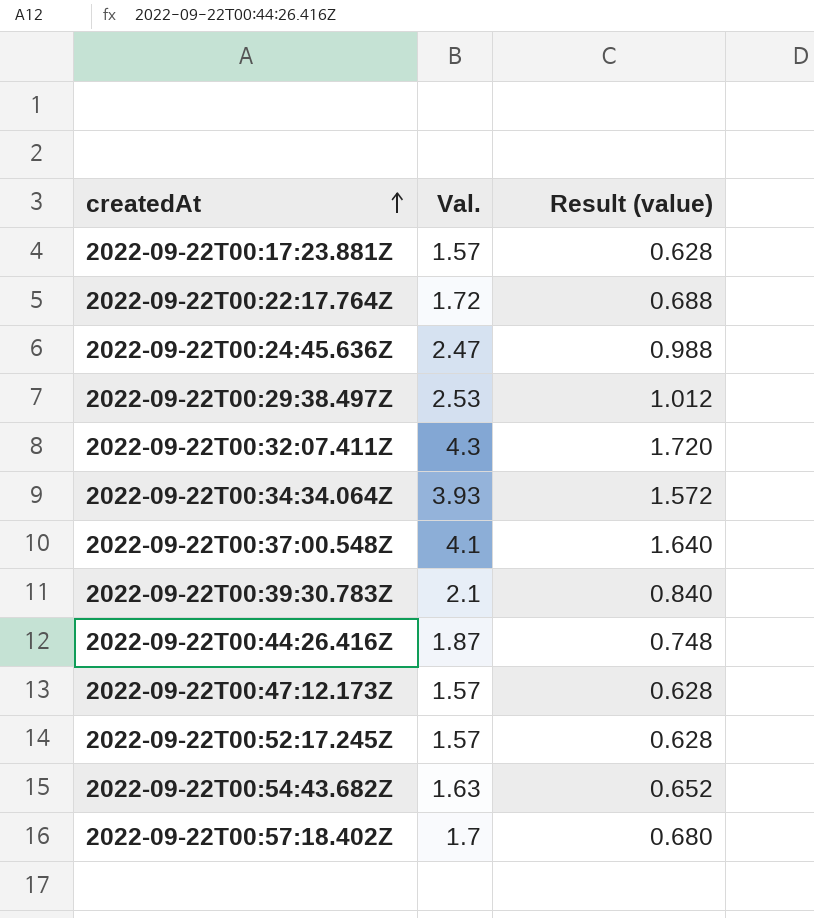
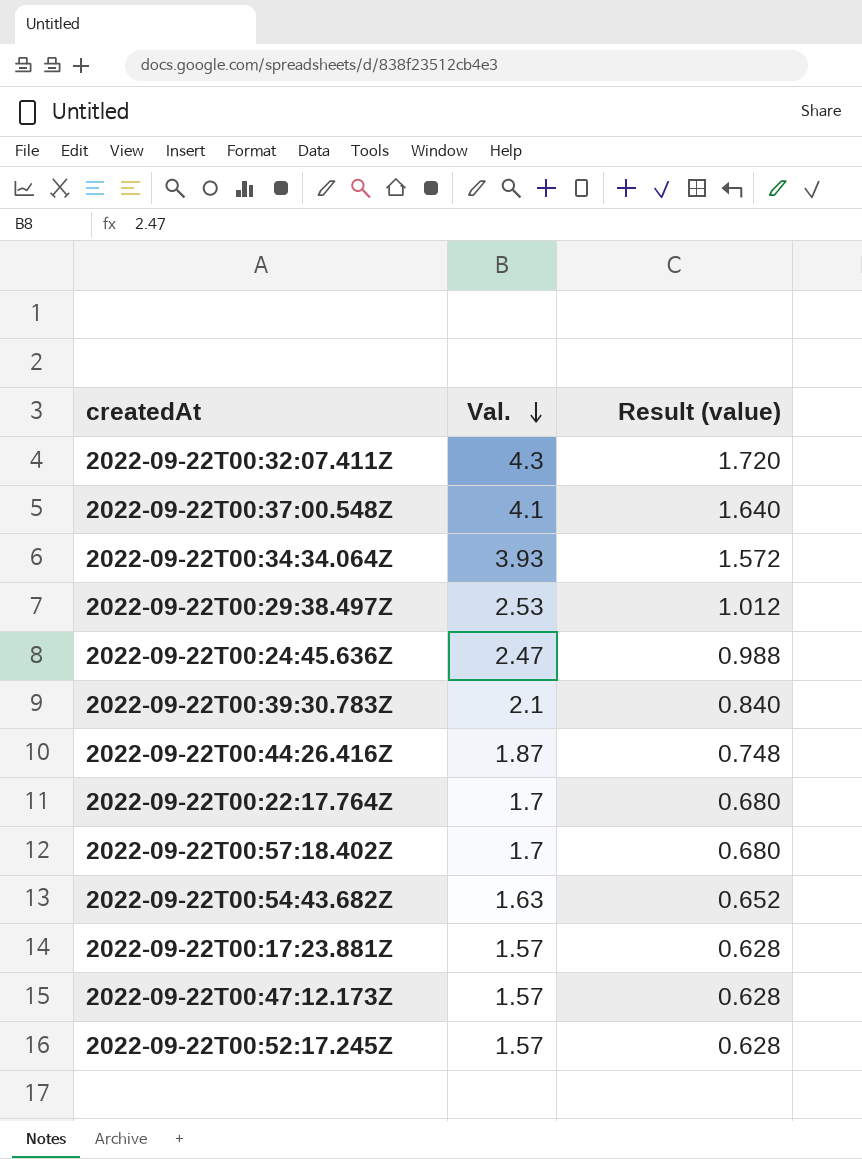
row order: createdAt ascending -> Val. descending
2022-09-22T00:22:17.764Z | Val.: 1.72 -> 1.7
2022-09-22T00:22:17.764Z | Result (value): 0.688 -> 0.680

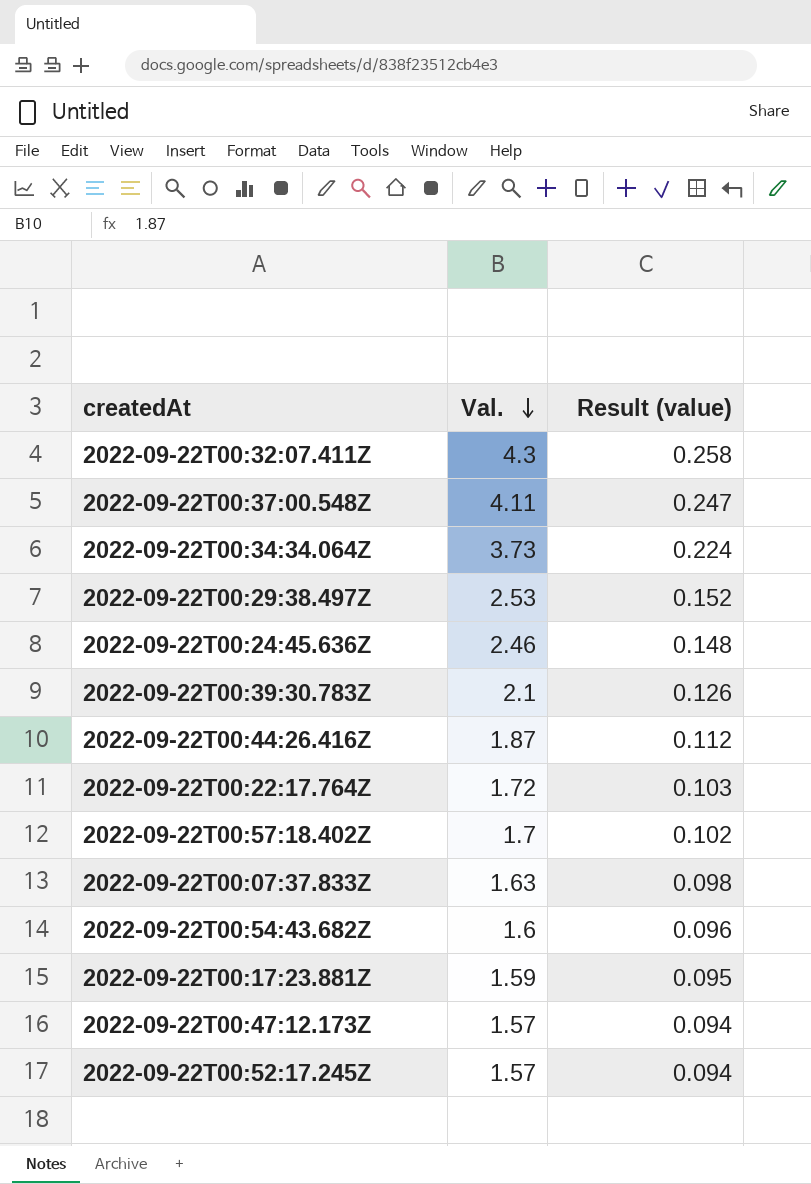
column Result (value) | formula: [Val.] * 0.4 -> [Val.] * 0.06
2022-09-22T00:37:00.548Z | Val.: 4.1 -> 4.11
2022-09-22T00:34:34.064Z | Val.: 3.93 -> 3.73
2022-09-22T00:24:45.636Z | Val.: 2.47 -> 2.46
2022-09-22T00:22:17.764Z | Val.: 1.7 -> 1.72
row 2022-09-22T00:07:37.833Z: none -> 1.63 | 0.098
2022-09-22T00:54:43.682Z | Val.: 1.63 -> 1.6
2022-09-22T00:17:23.881Z | Val.: 1.57 -> 1.59

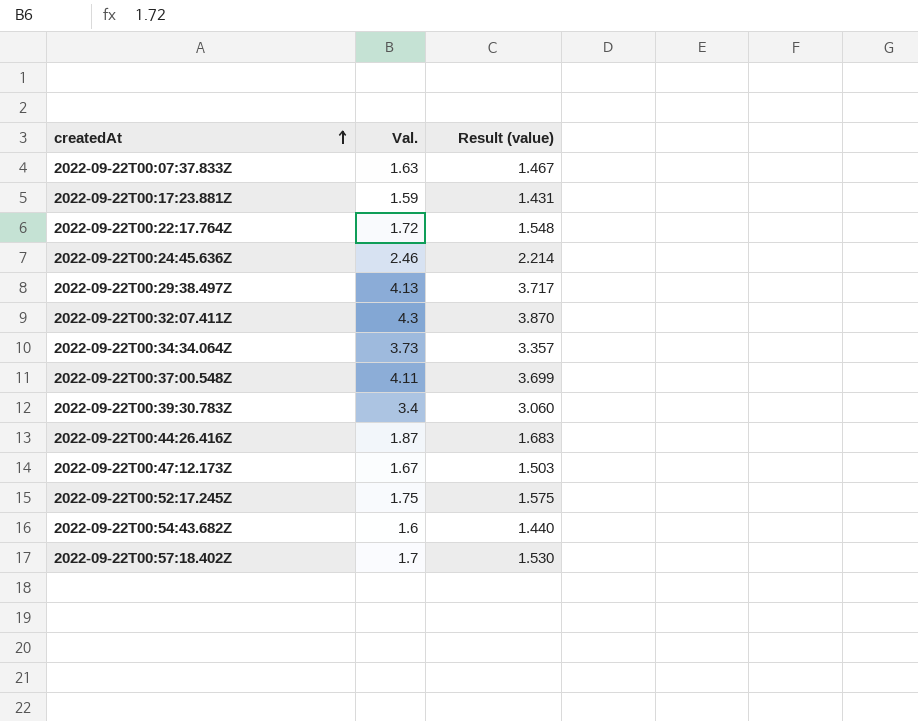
row order: Val. descending -> createdAt ascending
column Result (value) | formula: [Val.] * 0.06 -> [Val.] * 0.9
2022-09-22T00:29:38.497Z | Val.: 2.53 -> 4.13
2022-09-22T00:39:30.783Z | Val.: 2.1 -> 3.4
2022-09-22T00:47:12.173Z | Val.: 1.57 -> 1.67
2022-09-22T00:52:17.245Z | Val.: 1.57 -> 1.75

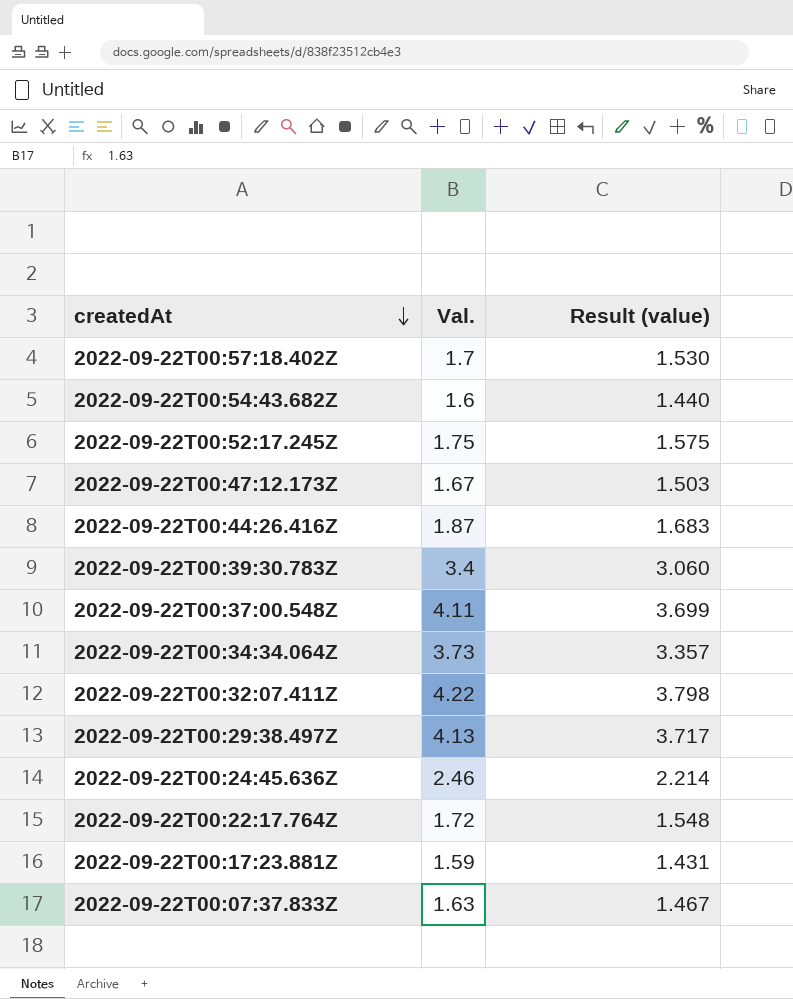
row order: createdAt ascending -> createdAt descending
2022-09-22T00:32:07.411Z | Val.: 4.3 -> 4.22
2022-09-22T00:32:07.411Z | Result (value): 3.870 -> 3.798

